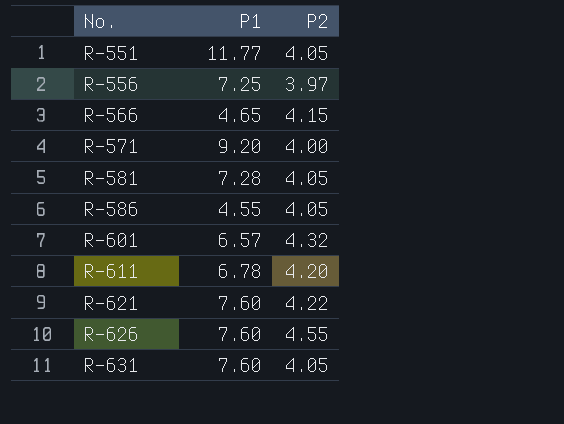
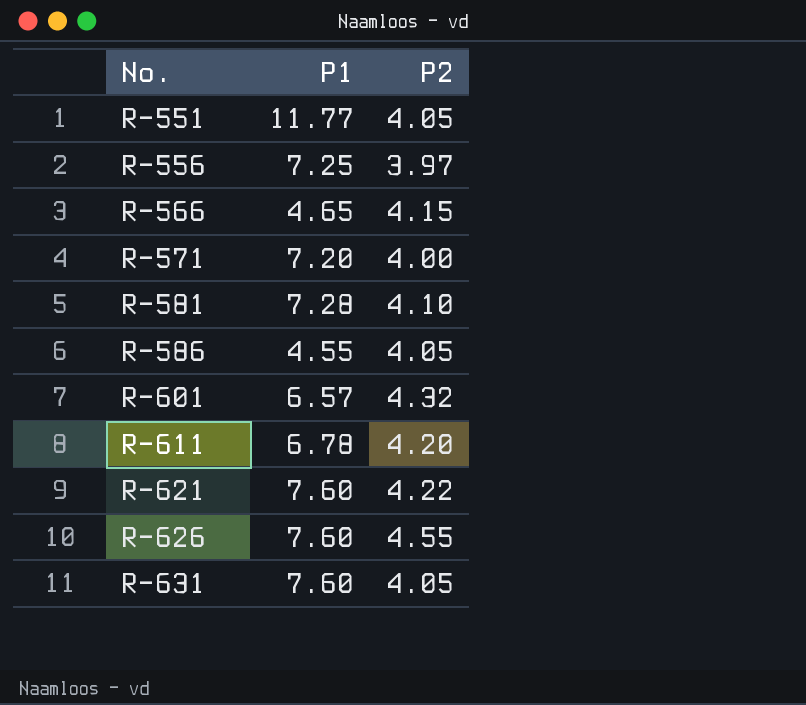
R-571 | P1: 9.20 -> 7.20
R-581 | P2: 4.05 -> 4.10

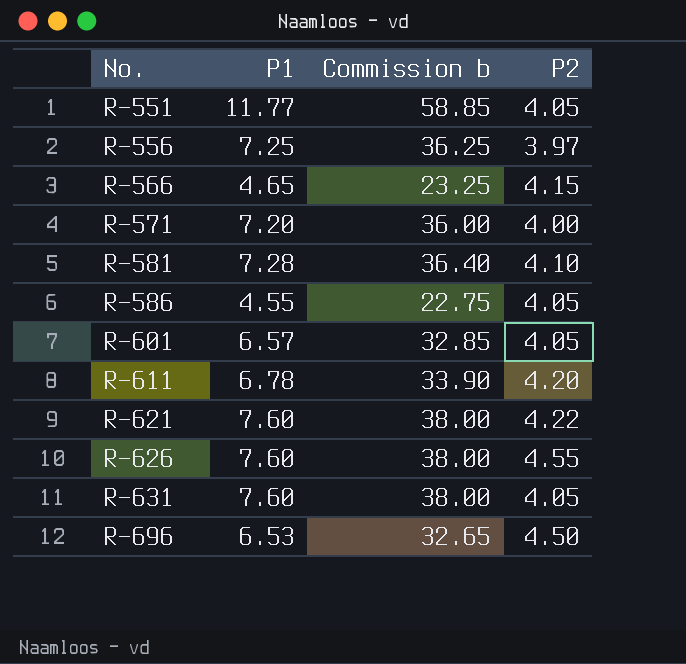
column Commission b | formula: none -> [P1] * 5
R-601 | P2: 4.32 -> 4.05
row R-696: none -> 6.53 | 32.65 | 4.50

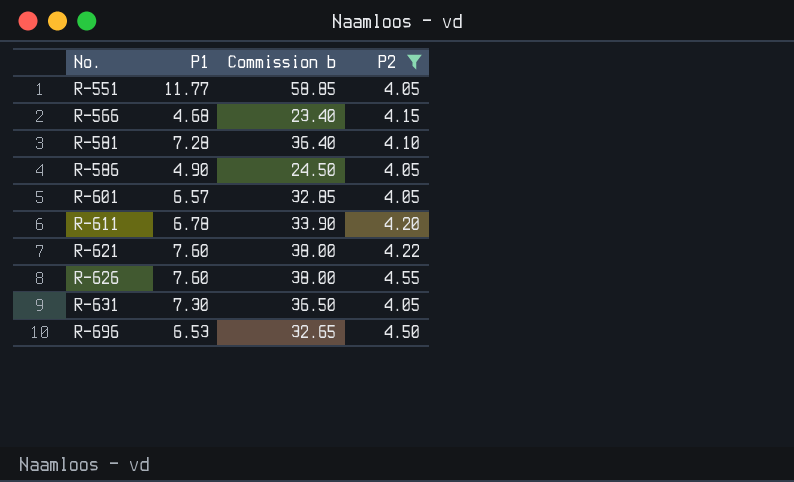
filter: none -> P2 >= 4.05
R-566 | P1: 4.65 -> 4.68
R-566 | Commission b: 23.25 -> 23.40
R-586 | P1: 4.55 -> 4.90
R-586 | Commission b: 22.75 -> 24.50
R-631 | P1: 7.60 -> 7.30
R-631 | Commission b: 38.00 -> 36.50

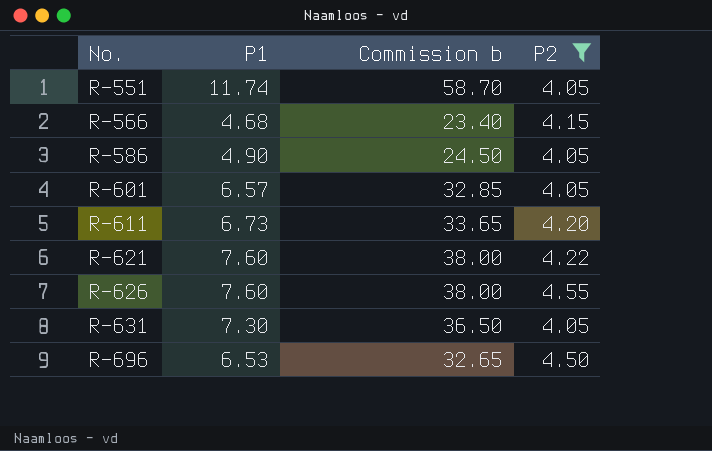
row R-581: 7.28 | 36.40 | 4.10 -> none
R-551 | P1: 11.77 -> 11.74
R-551 | Commission b: 58.85 -> 58.70
R-611 | P1: 6.78 -> 6.73
R-611 | Commission b: 33.90 -> 33.65

